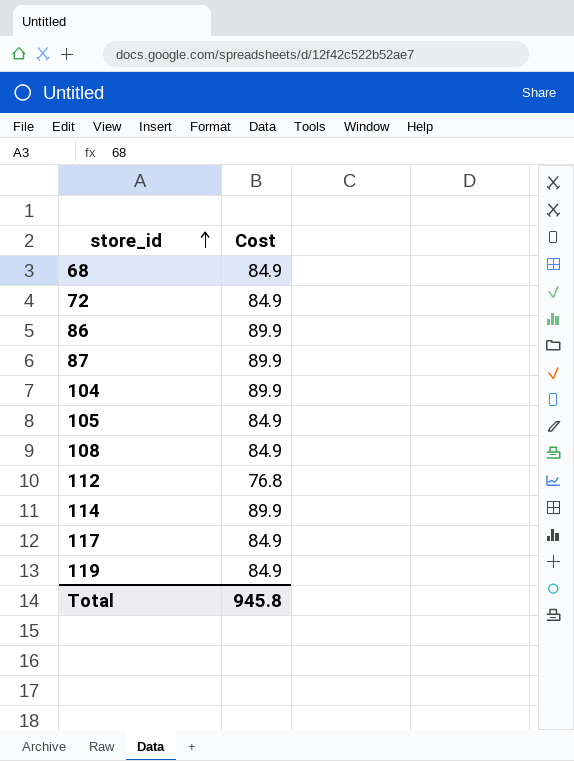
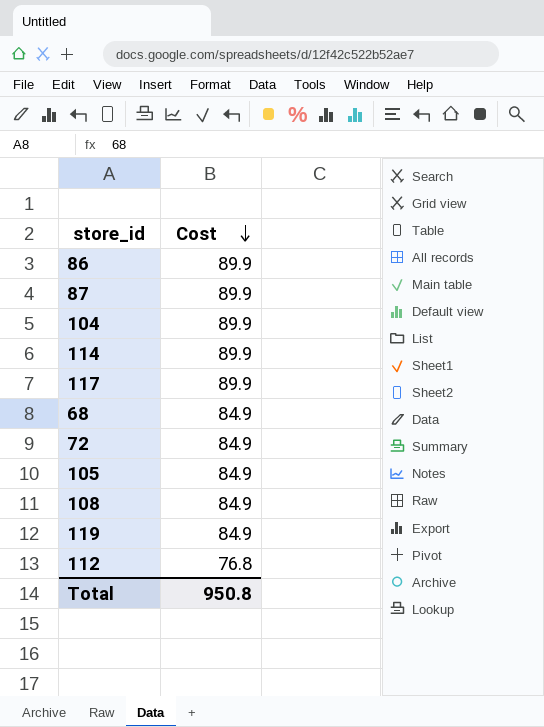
row order: store_id ascending -> Cost descending
117 | Cost: 84.9 -> 89.9
Total | Cost: 945.8 -> 950.8

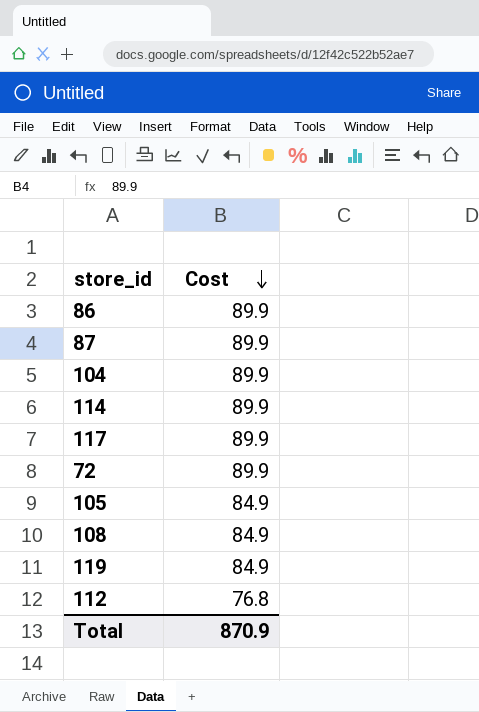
row 68: 84.9 -> none
72 | Cost: 84.9 -> 89.9
Total | Cost: 950.8 -> 870.9

